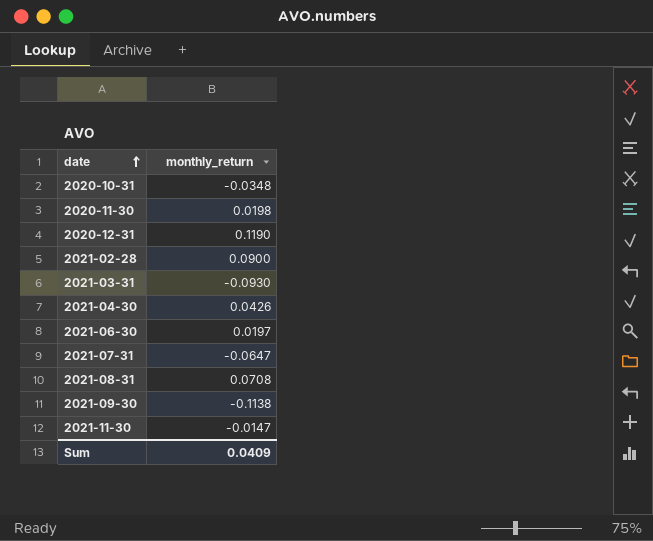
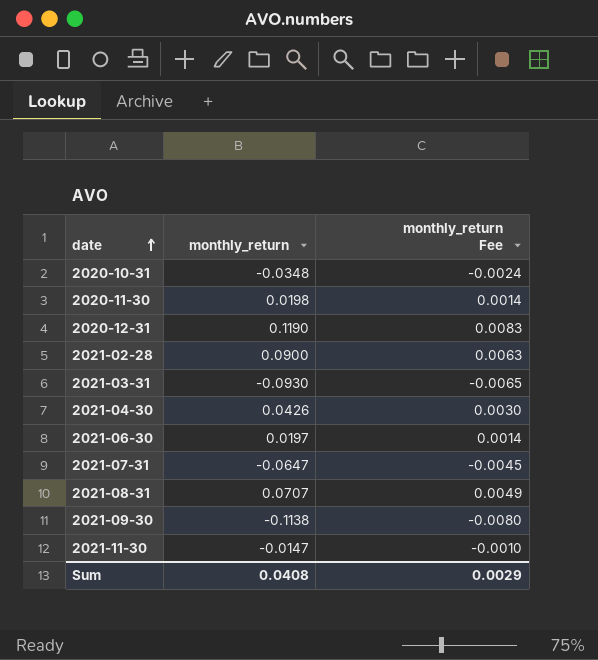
column monthly_return Fee | formula: none -> [monthly_return] * 0.07
2021-08-31 | monthly_return: 0.0708 -> 0.0707
Sum | monthly_return: 0.0409 -> 0.0408

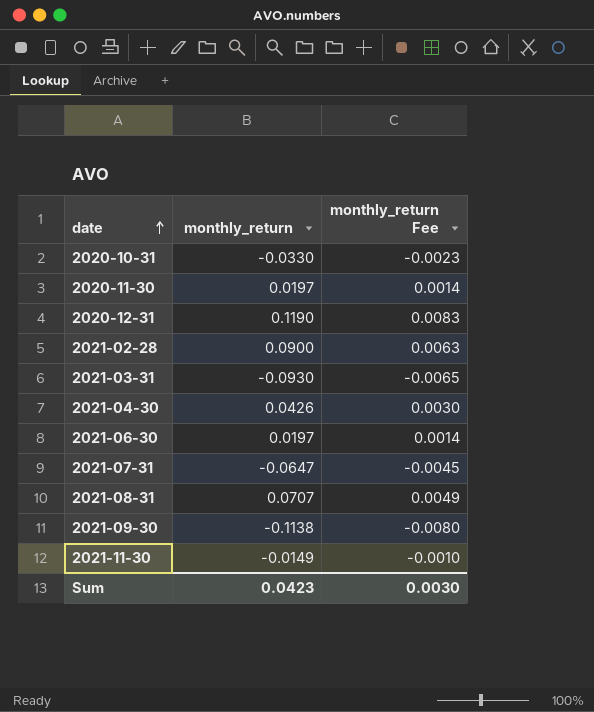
2020-10-31 | monthly_return: -0.0348 -> -0.0330
2020-10-31 | monthly_return Fee: -0.0024 -> -0.0023
2020-11-30 | monthly_return: 0.0198 -> 0.0197
2021-11-30 | monthly_return: -0.0147 -> -0.0149
Sum | monthly_return: 0.0408 -> 0.0423
Sum | monthly_return Fee: 0.0029 -> 0.0030

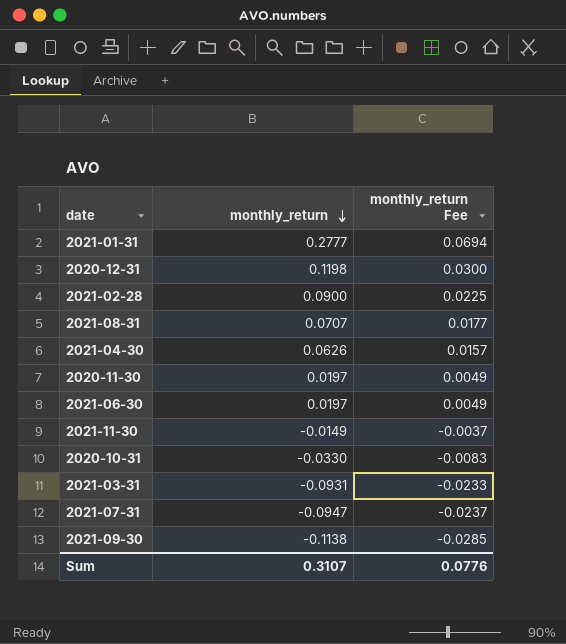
row order: date ascending -> monthly_return descending
column monthly_return Fee | formula: [monthly_return] * 0.07 -> [monthly_return] * 0.25
row 2021-01-31: none -> 0.2777 | 0.0694
2020-12-31 | monthly_return: 0.1190 -> 0.1198
2021-04-30 | monthly_return: 0.0426 -> 0.0626
2021-03-31 | monthly_return: -0.0930 -> -0.0931
2021-07-31 | monthly_return: -0.0647 -> -0.0947
Sum | monthly_return: 0.0423 -> 0.3107
Sum | monthly_return Fee: 0.0030 -> 0.0776

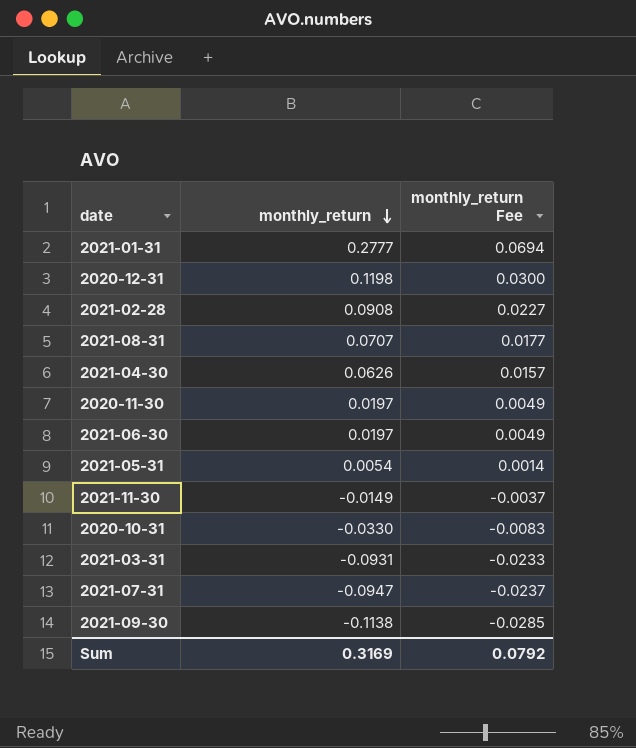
2021-02-28 | monthly_return: 0.0900 -> 0.0908
2021-02-28 | monthly_return Fee: 0.0225 -> 0.0227
row 2021-05-31: none -> 0.0054 | 0.0014
Sum | monthly_return: 0.3107 -> 0.3169
Sum | monthly_return Fee: 0.0776 -> 0.0792

